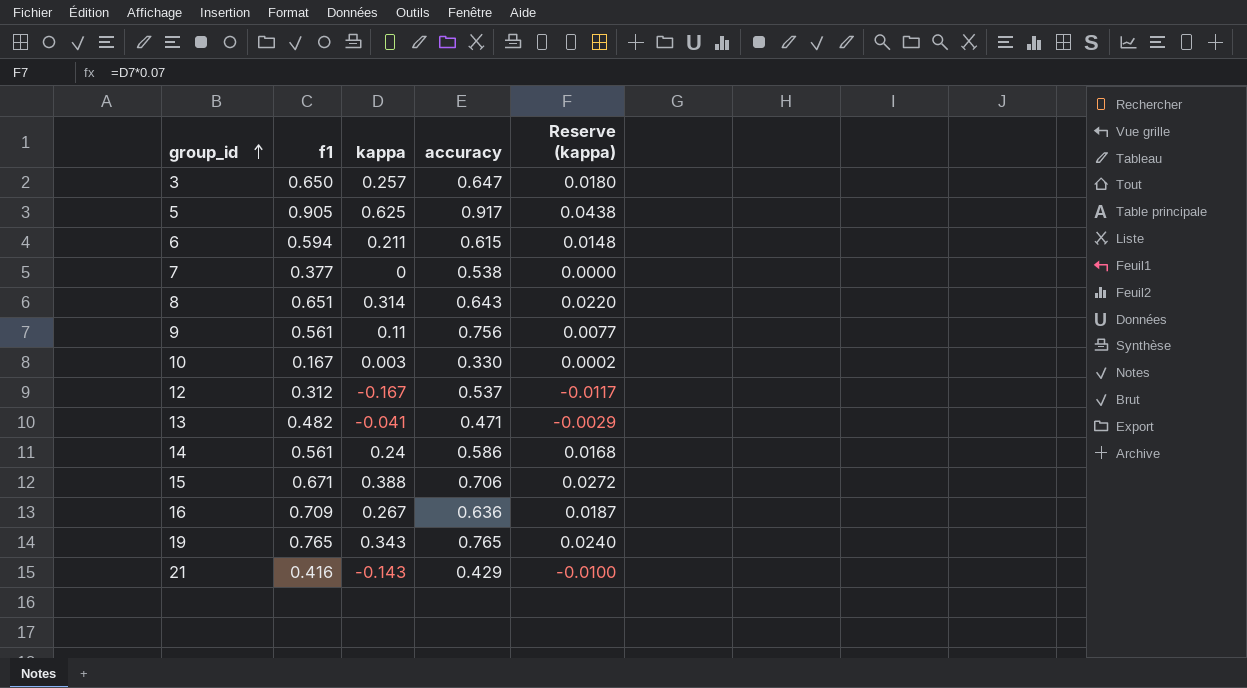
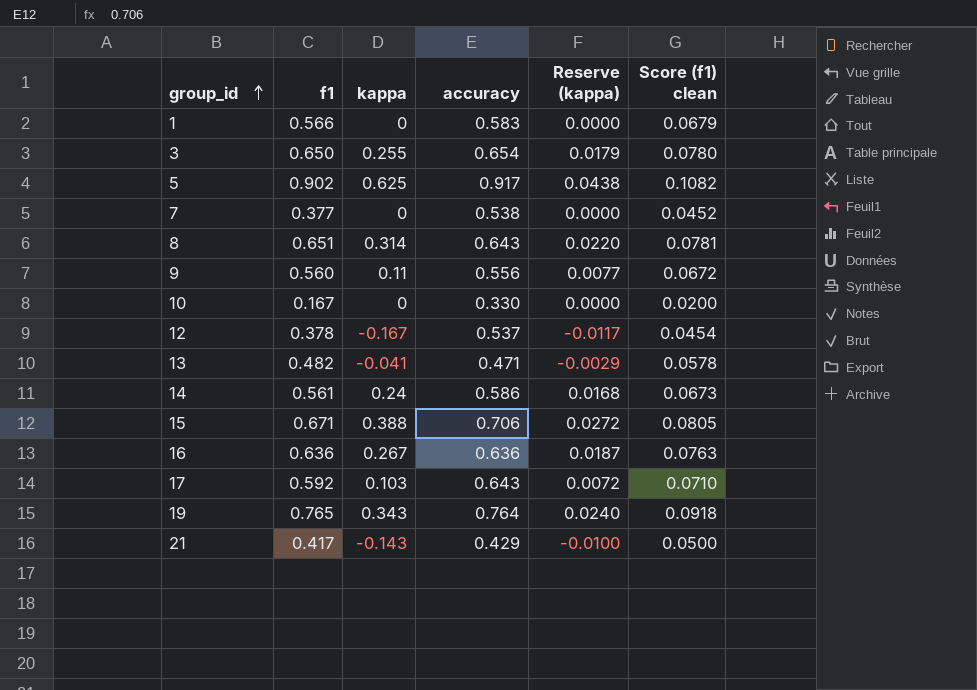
column Score (f1) clean | formula: none -> [f1] * 0.12
row 6: 0.594 | 0.211 | 0.615 | 0.0148 -> none
row 1: none -> 0.566 | 0 | 0.583 | 0.0000 | 0.0679
3 | kappa: 0.257 -> 0.255
3 | accuracy: 0.647 -> 0.654
3 | Reserve (kappa): 0.0180 -> 0.0179
5 | f1: 0.905 -> 0.902
9 | f1: 0.561 -> 0.560
9 | accuracy: 0.756 -> 0.556
10 | kappa: 0.003 -> 0
10 | Reserve (kappa): 0.0002 -> 0.0000
12 | f1: 0.312 -> 0.378
16 | f1: 0.709 -> 0.636
row 17: none -> 0.592 | 0.103 | 0.643 | 0.0072 | 0.0710
19 | accuracy: 0.765 -> 0.764
21 | f1: 0.416 -> 0.417

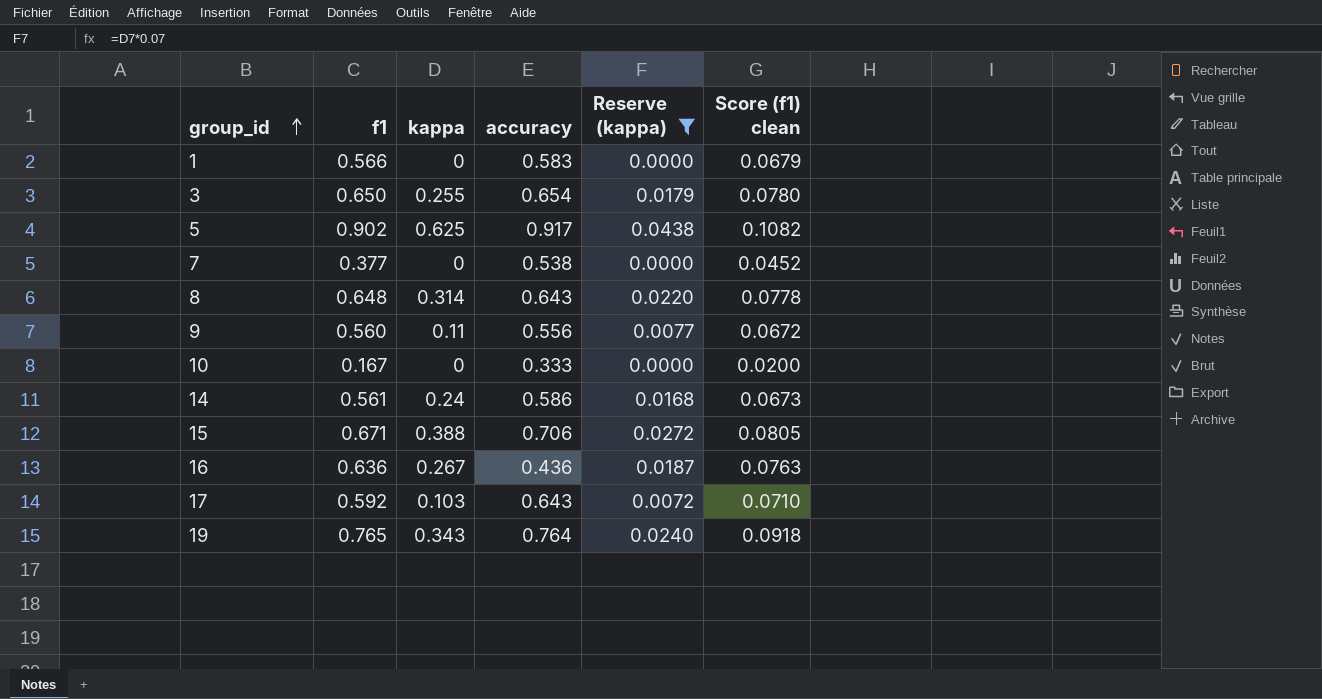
filter: none -> Reserve (kappa) >= 0.0000
8 | f1: 0.651 -> 0.648
8 | Score (f1) clean: 0.0781 -> 0.0778
10 | accuracy: 0.330 -> 0.333
16 | accuracy: 0.636 -> 0.436

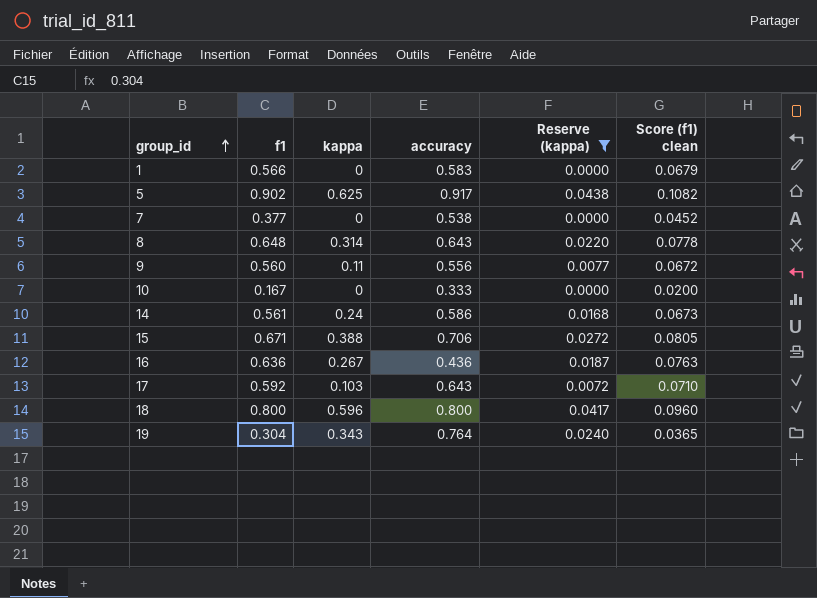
row 3: 0.650 | 0.255 | 0.654 | 0.0179 | 0.0780 -> none
row 18: none -> 0.800 | 0.596 | 0.800 | 0.0417 | 0.0960
19 | f1: 0.765 -> 0.304
19 | Score (f1) clean: 0.0918 -> 0.0365

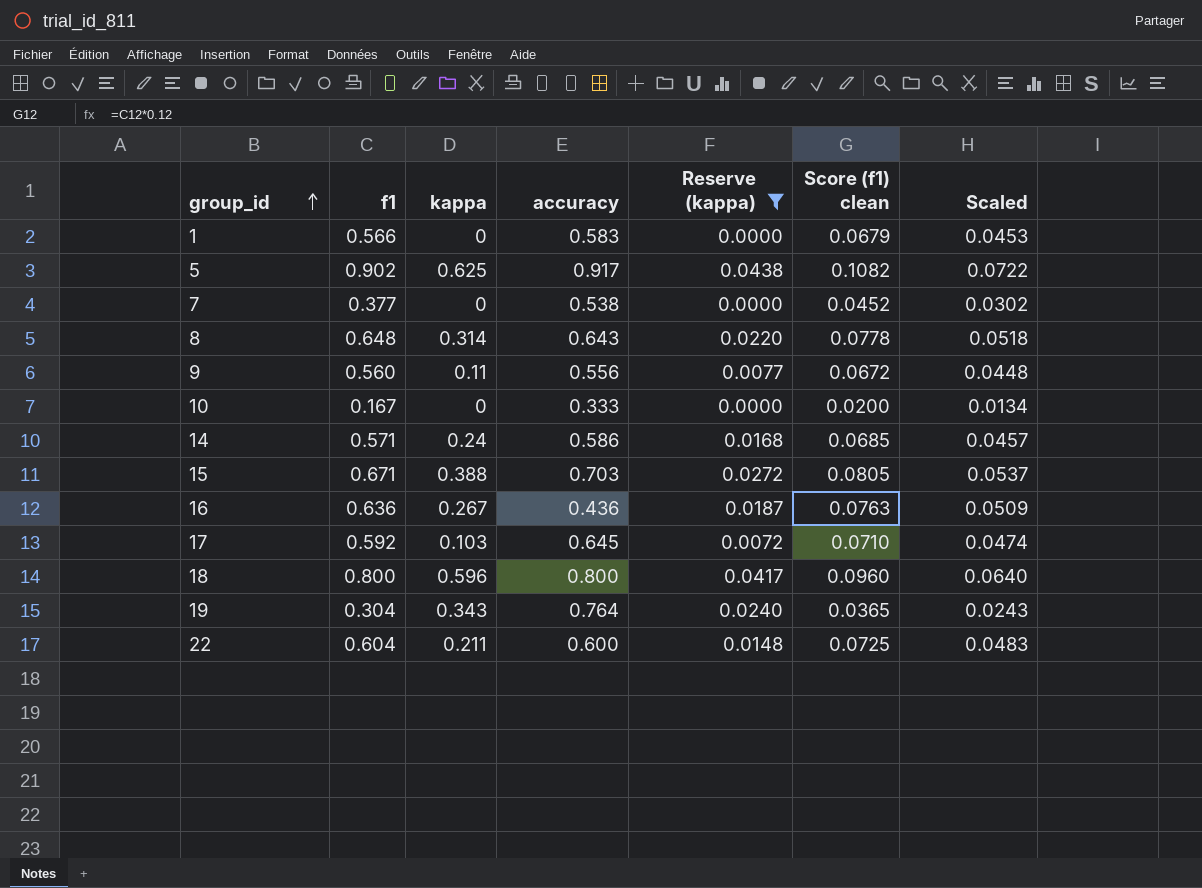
column Scaled | formula: none -> [f1] * 0.08
14 | f1: 0.561 -> 0.571
14 | Score (f1) clean: 0.0673 -> 0.0685
15 | accuracy: 0.706 -> 0.703
17 | accuracy: 0.643 -> 0.645
row 22: none -> 0.604 | 0.211 | 0.600 | 0.0148 | 0.0725 | 0.0483

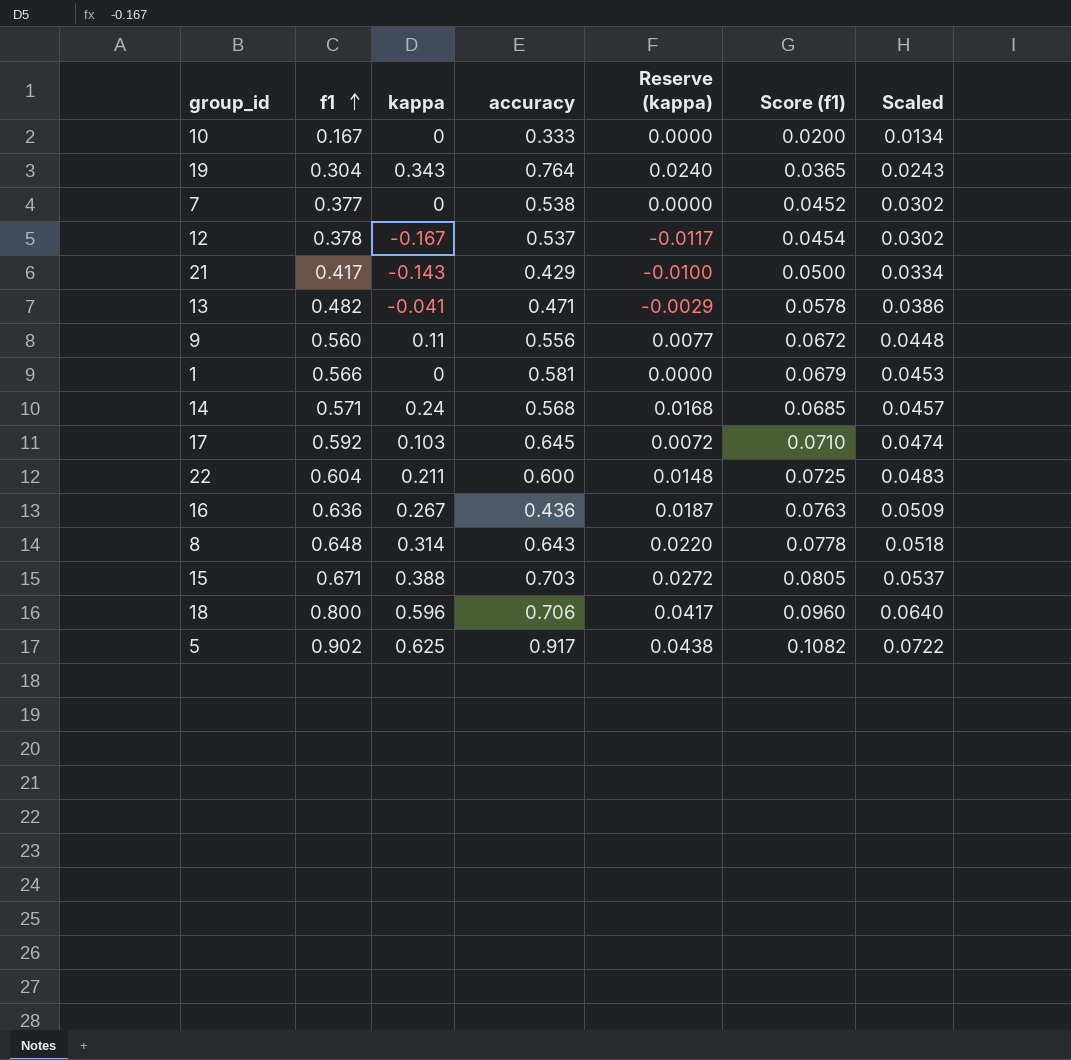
filter: Reserve (kappa) >= 0.0000 -> none
row order: group_id ascending -> f1 ascending
column name: Score (f1) clean -> Score (f1)
1 | accuracy: 0.583 -> 0.581
14 | accuracy: 0.586 -> 0.568
18 | accuracy: 0.800 -> 0.706

